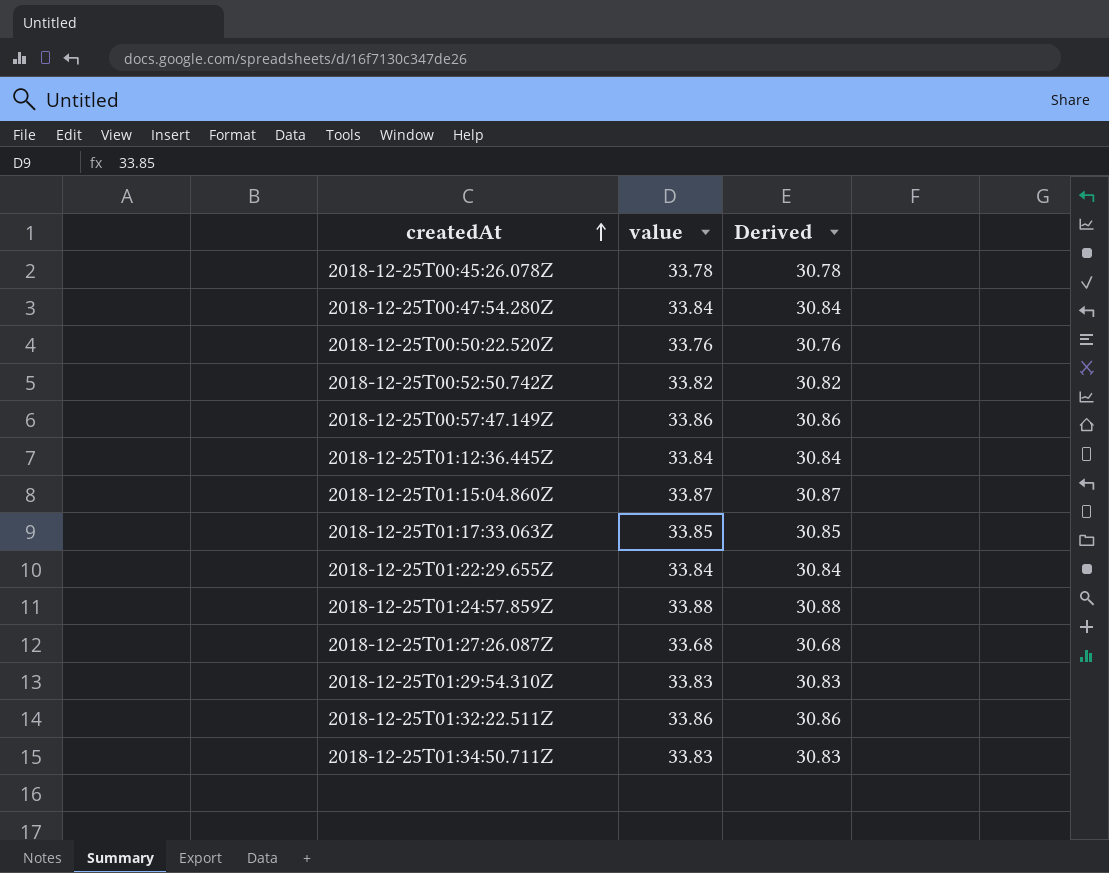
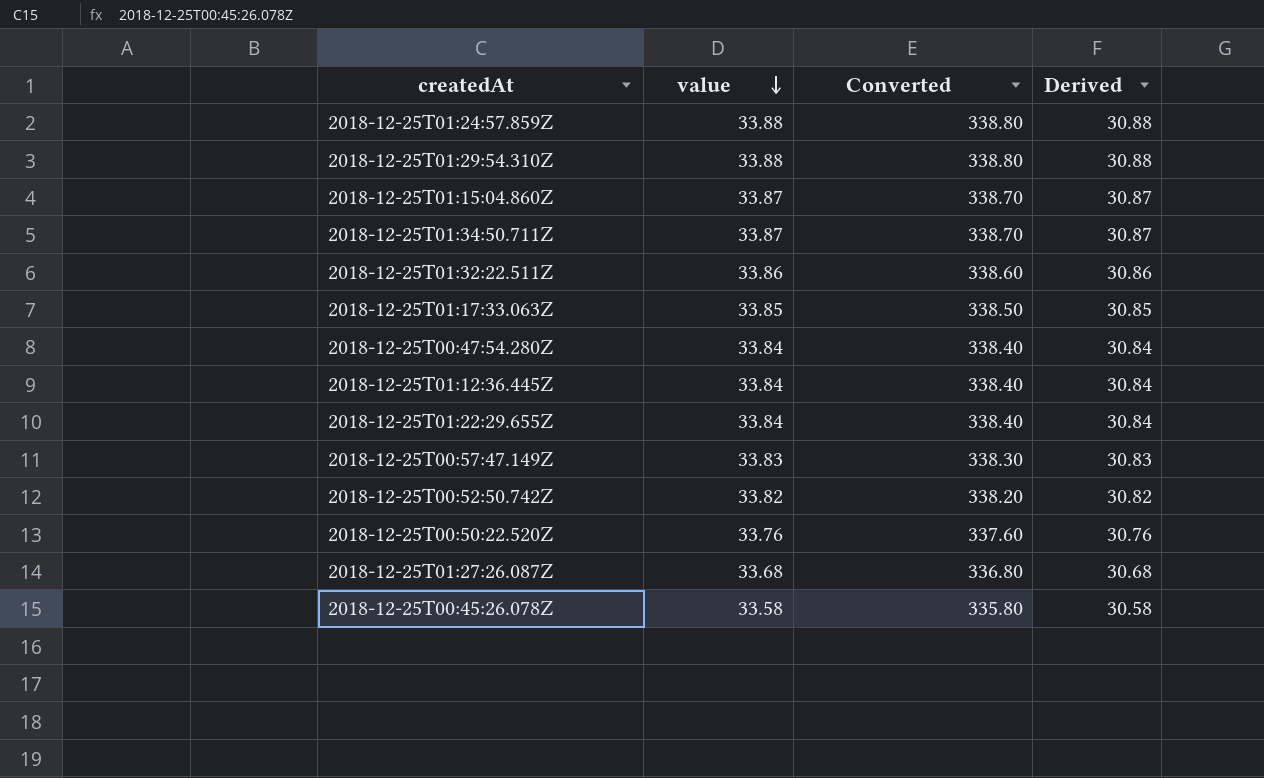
row order: createdAt ascending -> value descending
column Converted | formula: none -> [value] * 10
2018-12-25T01:29:54.310Z | value: 33.83 -> 33.88
2018-12-25T01:29:54.310Z | Derived: 30.83 -> 30.88
2018-12-25T01:34:50.711Z | value: 33.83 -> 33.87
2018-12-25T01:34:50.711Z | Derived: 30.83 -> 30.87
2018-12-25T00:57:47.149Z | value: 33.86 -> 33.83
2018-12-25T00:57:47.149Z | Derived: 30.86 -> 30.83
2018-12-25T00:45:26.078Z | value: 33.78 -> 33.58
2018-12-25T00:45:26.078Z | Derived: 30.78 -> 30.58

